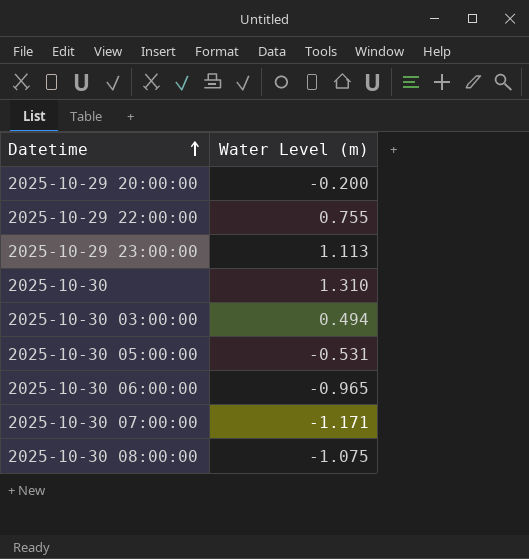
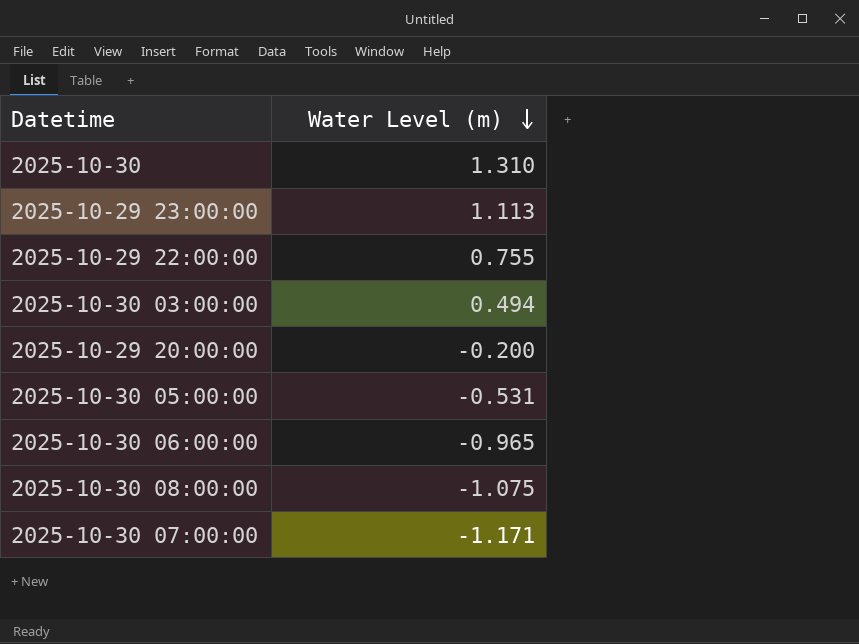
row order: Datetime ascending -> Water Level (m) descending

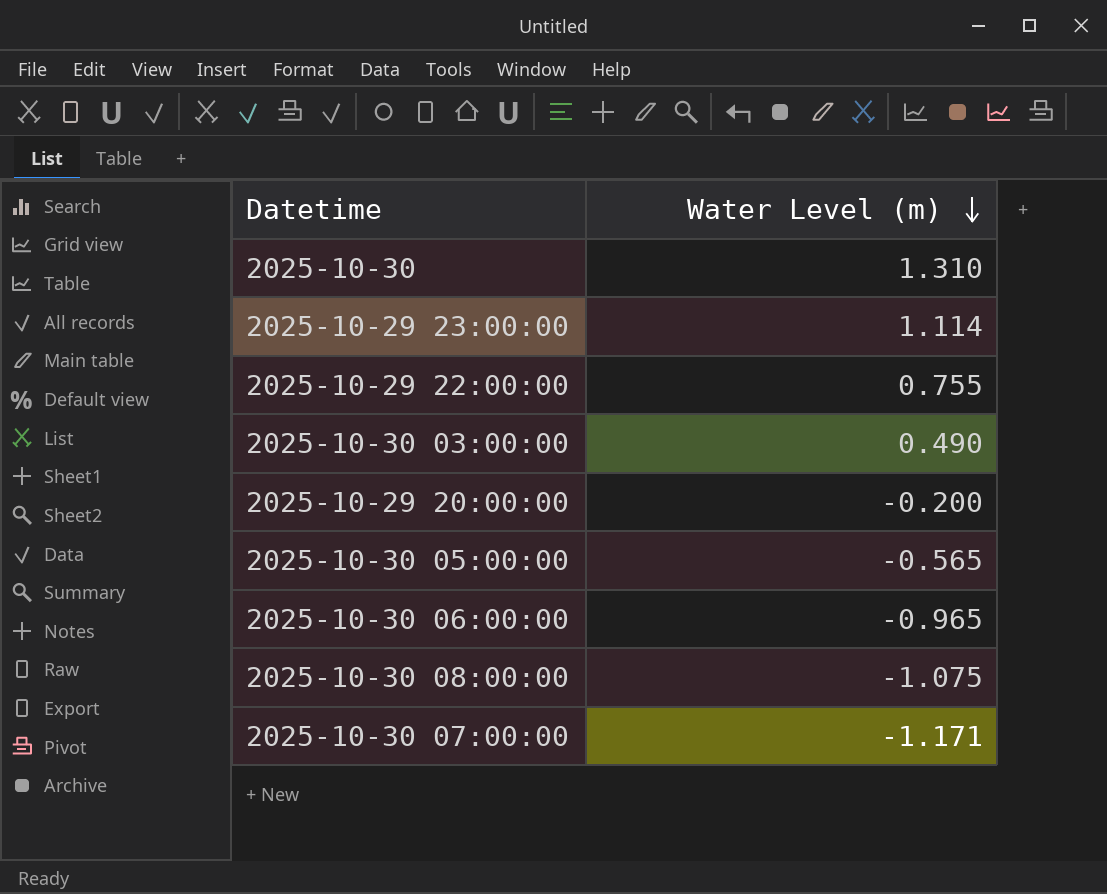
2025-10-29 23:00:00 | Water Level (m): 1.113 -> 1.114
2025-10-30 03:00:00 | Water Level (m): 0.494 -> 0.490
2025-10-30 05:00:00 | Water Level (m): -0.531 -> -0.565

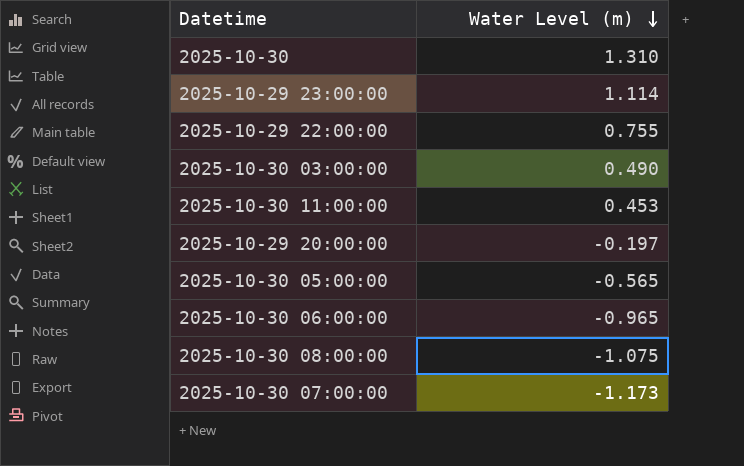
row 2025-10-30 11:00:00: none -> 0.453
2025-10-29 20:00:00 | Water Level (m): -0.200 -> -0.197
2025-10-30 07:00:00 | Water Level (m): -1.171 -> -1.173

